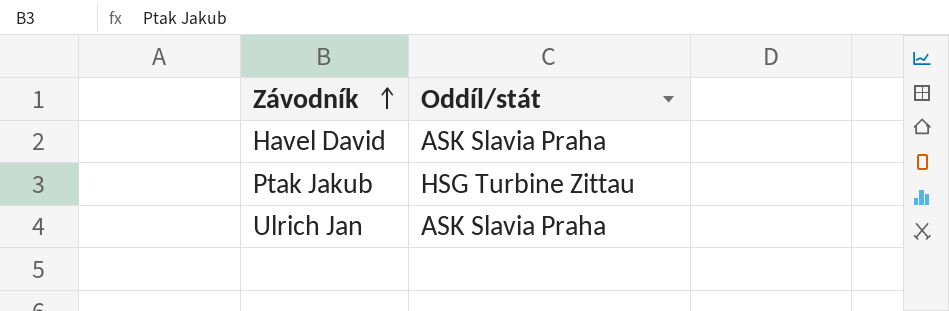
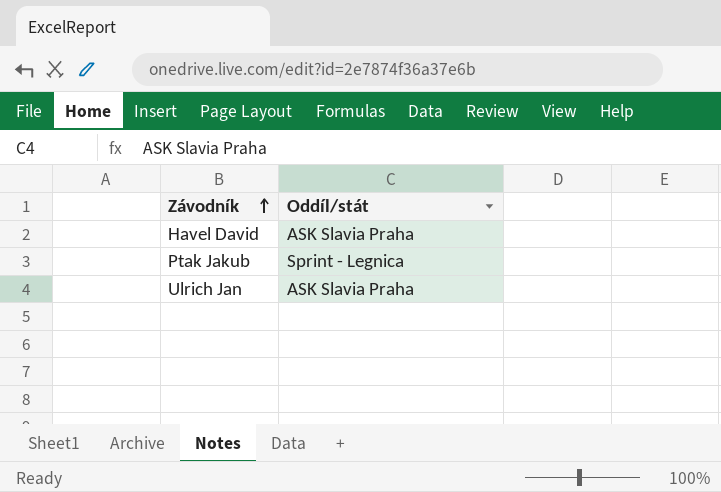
Ptak Jakub | Oddíl/stát: HSG Turbine Zittau -> Sprint - Legnica

